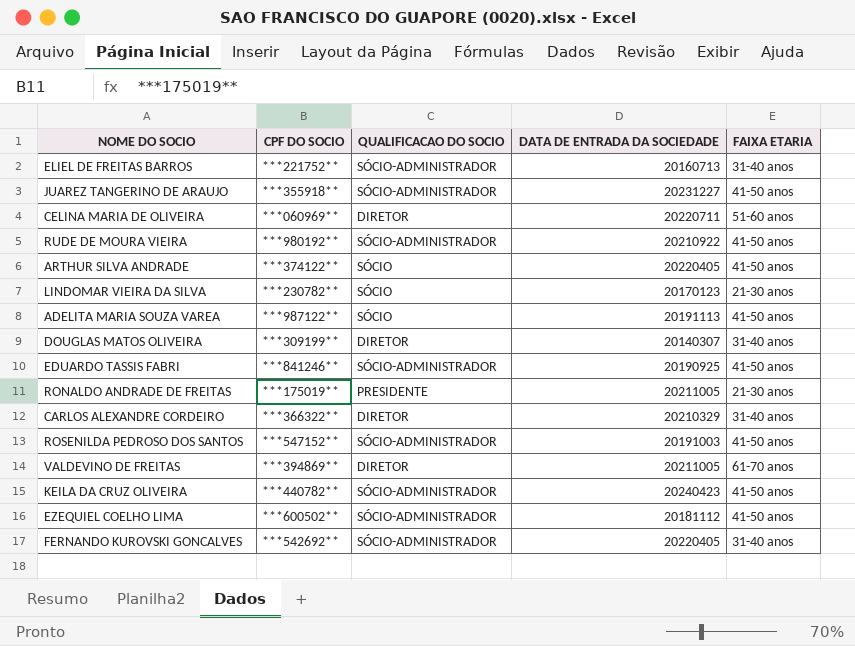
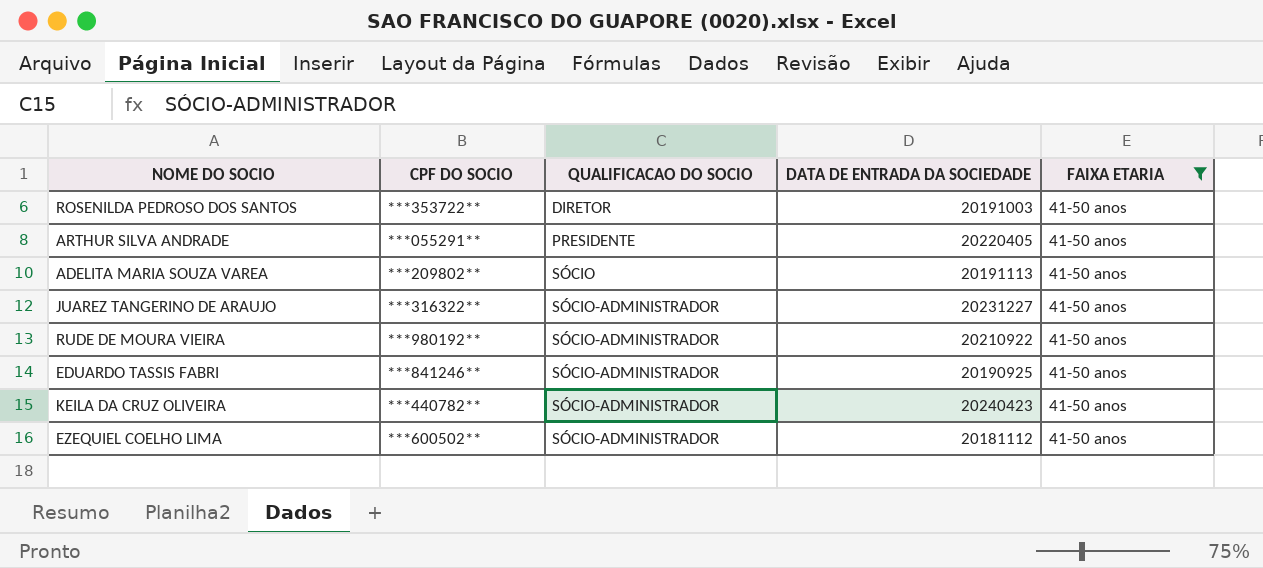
filter: none -> FAIXA ETARIA = 41-50 anos
row order: none -> QUALIFICACAO DO SOCIO ascending
ROSENILDA PEDROSO DOS SANTOS | CPF DO SOCIO: ***547152** -> ***353722**
ROSENILDA PEDROSO DOS SANTOS | QUALIFICACAO DO SOCIO: SÓCIO-ADMINISTRADOR -> DIRETOR
ARTHUR SILVA ANDRADE | CPF DO SOCIO: ***374122** -> ***055291**
ARTHUR SILVA ANDRADE | QUALIFICACAO DO SOCIO: SÓCIO -> PRESIDENTE
ADELITA MARIA SOUZA VAREA | CPF DO SOCIO: ***987122** -> ***209802**
JUAREZ TANGERINO DE ARAUJO | CPF DO SOCIO: ***355918** -> ***316322**

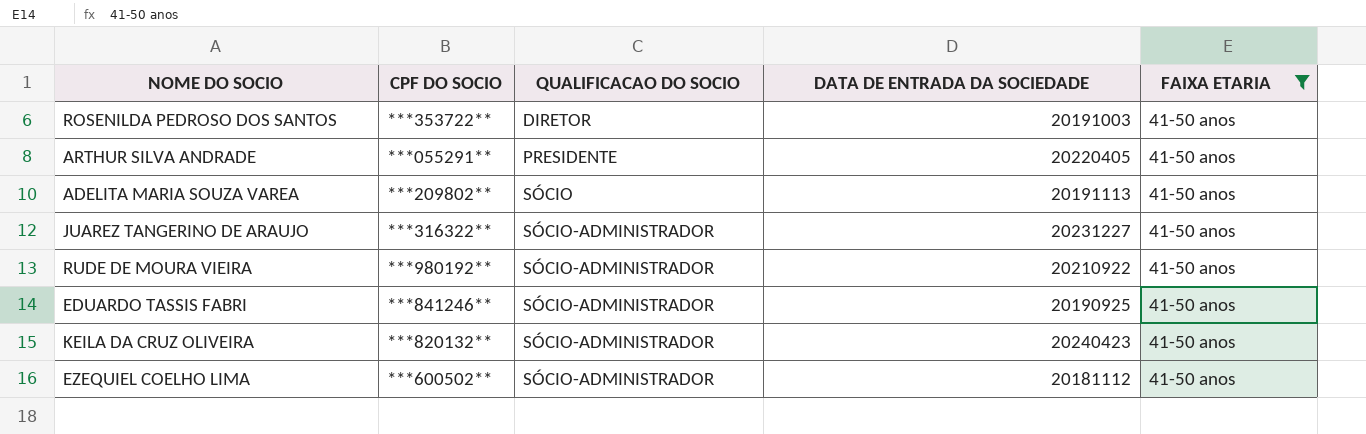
KEILA DA CRUZ OLIVEIRA | CPF DO SOCIO: ***440782** -> ***820132**

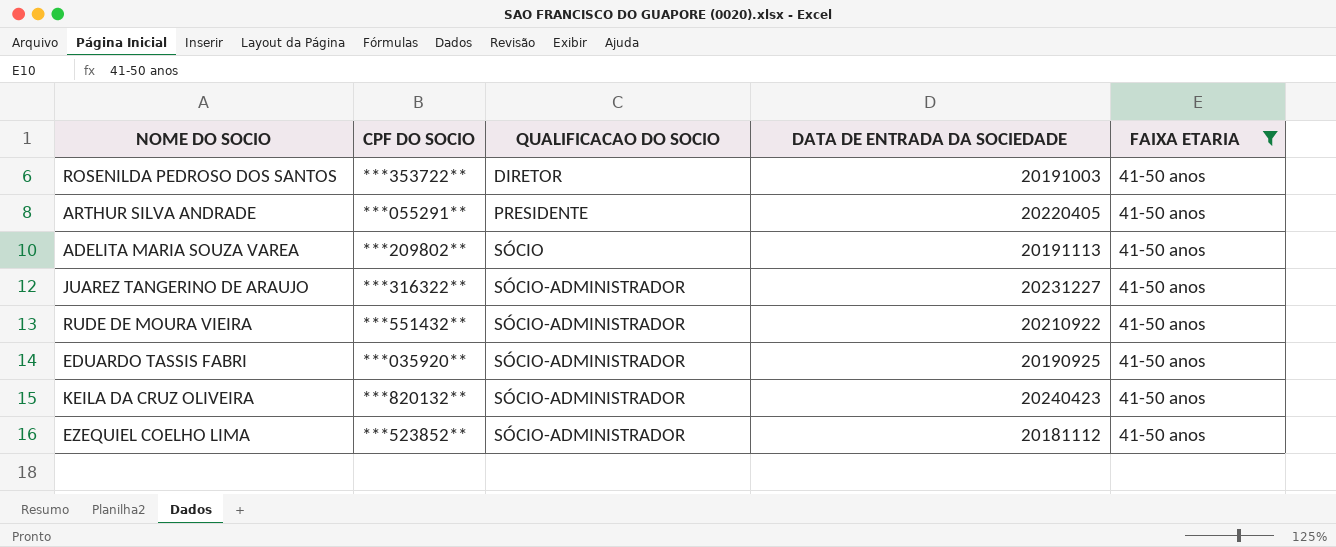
RUDE DE MOURA VIEIRA | CPF DO SOCIO: ***980192** -> ***551432**
EDUARDO TASSIS FABRI | CPF DO SOCIO: ***841246** -> ***035920**
EZEQUIEL COELHO LIMA | CPF DO SOCIO: ***600502** -> ***523852**

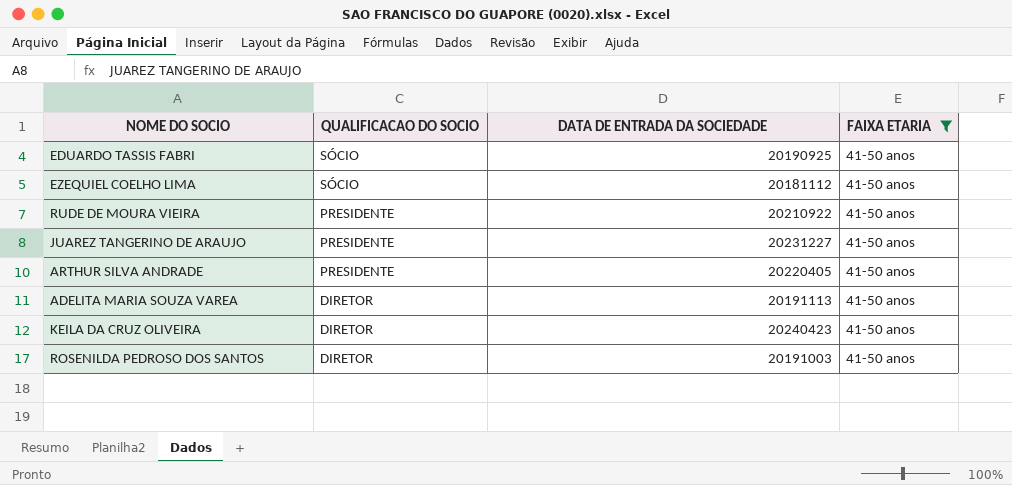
row order: QUALIFICACAO DO SOCIO ascending -> QUALIFICACAO DO SOCIO descending
column CPF DO SOCIO | position: 2 -> none
EDUARDO TASSIS FABRI | QUALIFICACAO DO SOCIO: SÓCIO-ADMINISTRADOR -> SÓCIO
EZEQUIEL COELHO LIMA | QUALIFICACAO DO SOCIO: SÓCIO-ADMINISTRADOR -> SÓCIO
RUDE DE MOURA VIEIRA | QUALIFICACAO DO SOCIO: SÓCIO-ADMINISTRADOR -> PRESIDENTE
JUAREZ TANGERINO DE ARAUJO | QUALIFICACAO DO SOCIO: SÓCIO-ADMINISTRADOR -> PRESIDENTE
ADELITA MARIA SOUZA VAREA | QUALIFICACAO DO SOCIO: SÓCIO -> DIRETOR
KEILA DA CRUZ OLIVEIRA | QUALIFICACAO DO SOCIO: SÓCIO-ADMINISTRADOR -> DIRETOR

